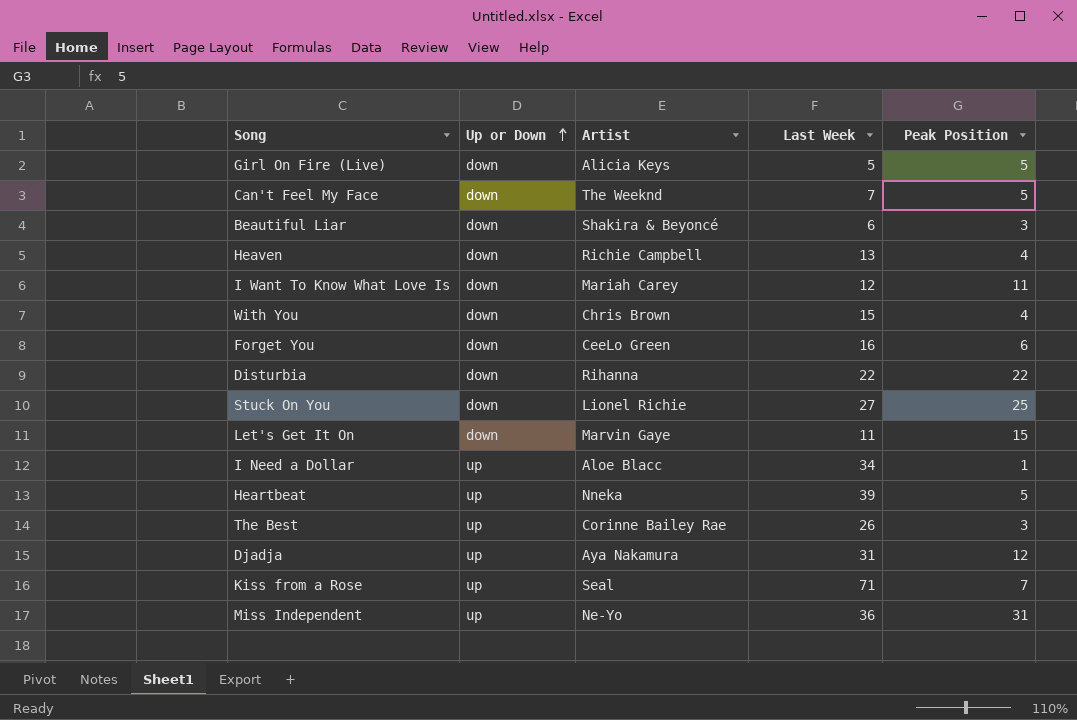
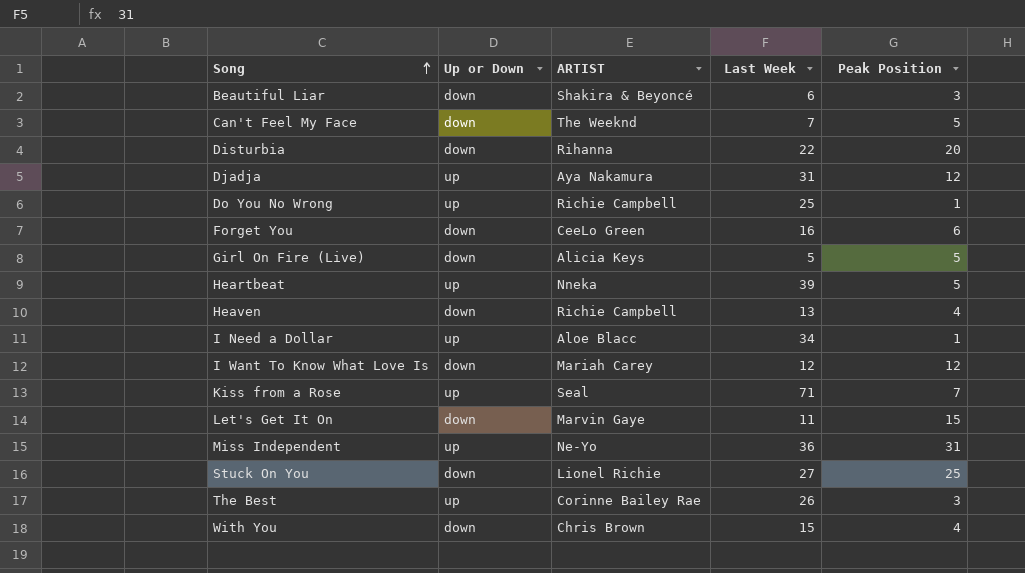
row order: Up or Down ascending -> Song ascending
column name: Artist -> ARTIST
Disturbia | Peak Position: 22 -> 20
row Do You No Wrong: none -> up | Richie Campbell | 25 | 1
I Want To Know What Love Is | Peak Position: 11 -> 12

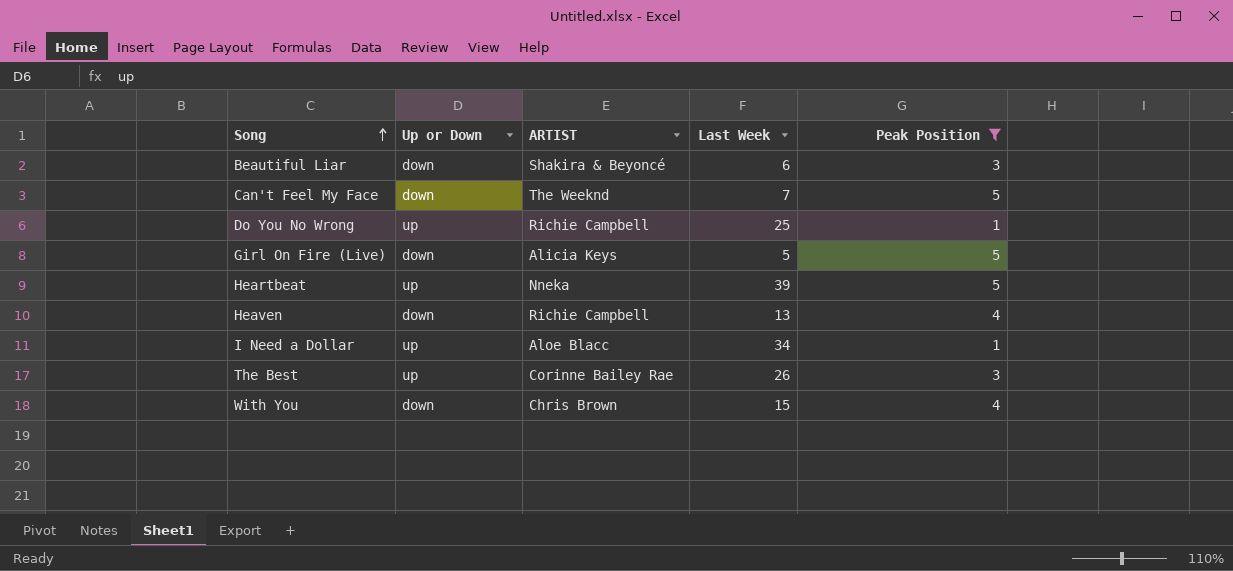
filter: none -> Peak Position <= 5

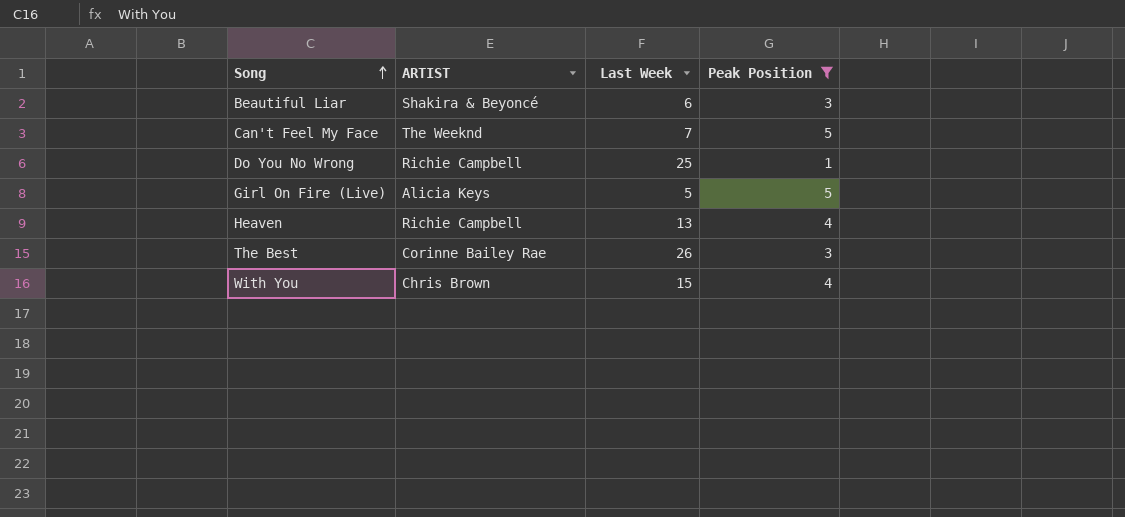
column Up or Down | position: 2 -> none
row Heartbeat: up | Nneka | 39 | 5 -> none
row I Need a Dollar: up | Aloe Blacc | 34 | 1 -> none

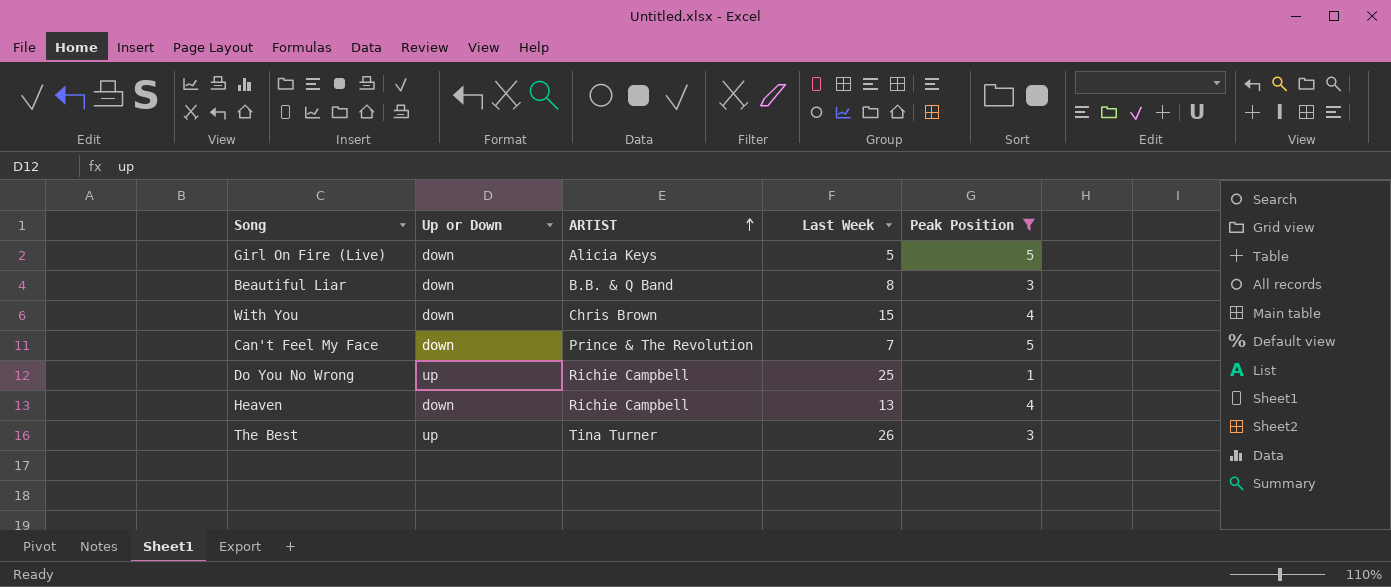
row order: Song ascending -> ARTIST ascending
column Up or Down | position: none -> 2
Beautiful Liar | ARTIST: Shakira & Beyoncé -> B.B. & Q Band
Beautiful Liar | Last Week: 6 -> 8
Can't Feel My Face | ARTIST: The Weeknd -> Prince & The Revolution
The Best | ARTIST: Corinne Bailey Rae -> Tina Turner

